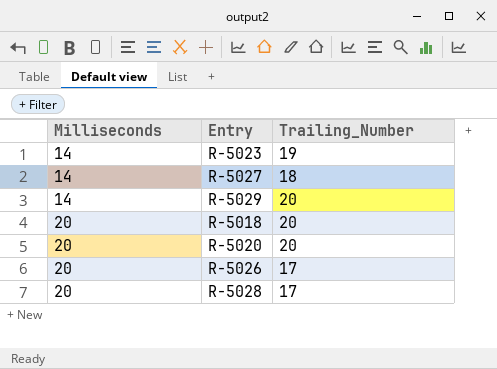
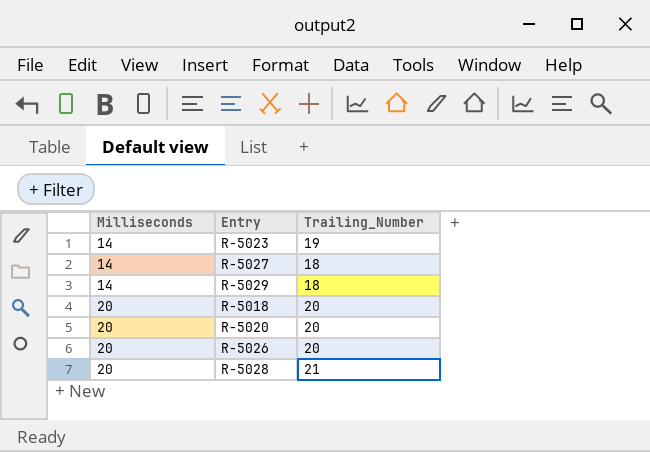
R-5029 | Trailing_Number: 20 -> 18
R-5026 | Trailing_Number: 17 -> 20
R-5028 | Trailing_Number: 17 -> 21

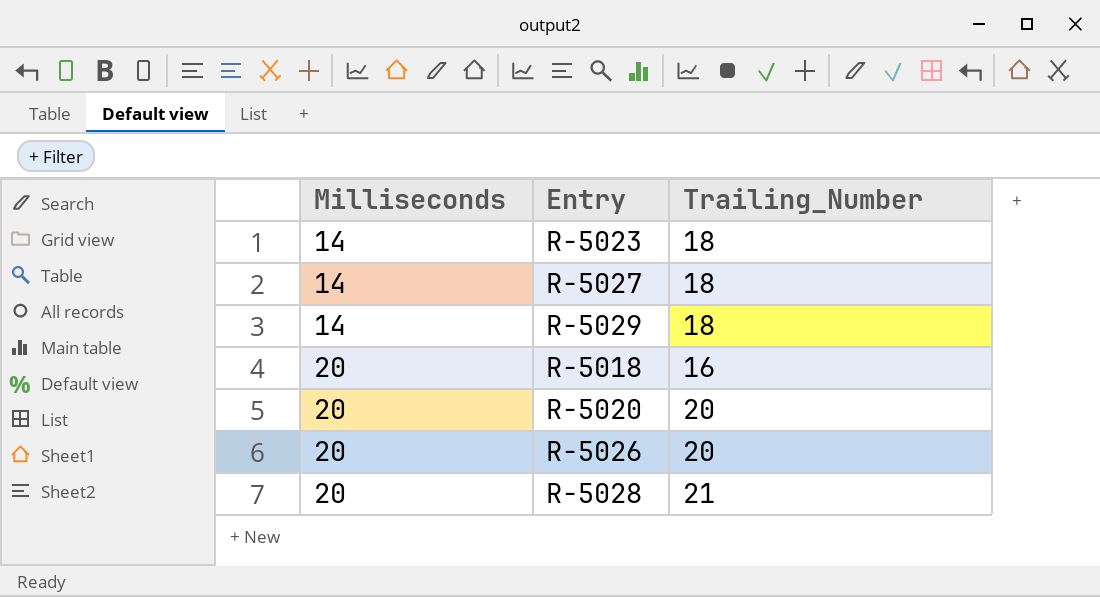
R-5023 | Trailing_Number: 19 -> 18
R-5018 | Trailing_Number: 20 -> 16

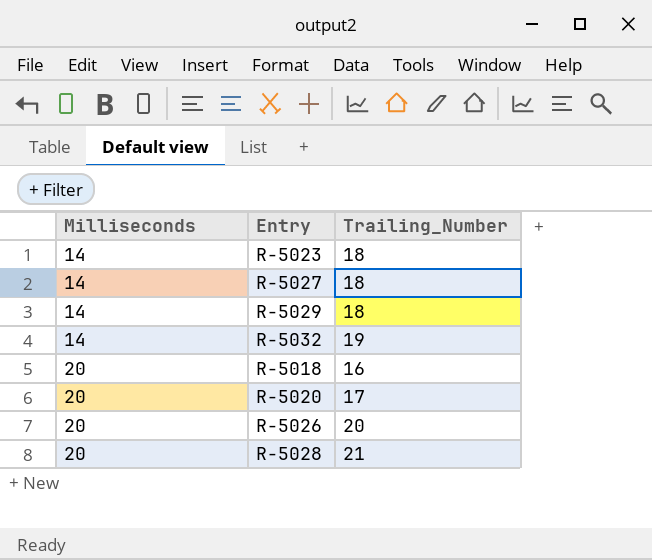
row R-5032: none -> 14 | 19
R-5020 | Trailing_Number: 20 -> 17

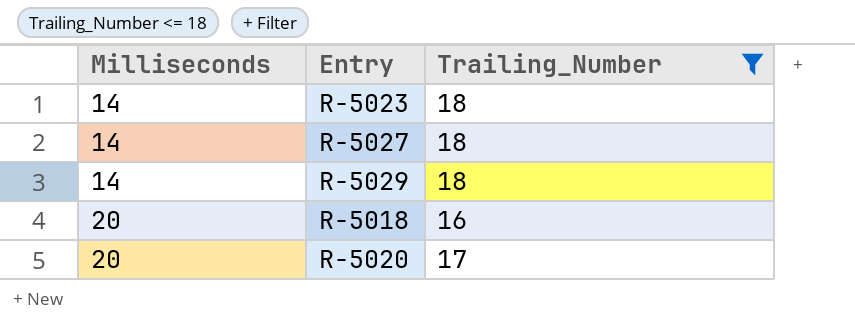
filter: none -> Trailing_Number <= 18

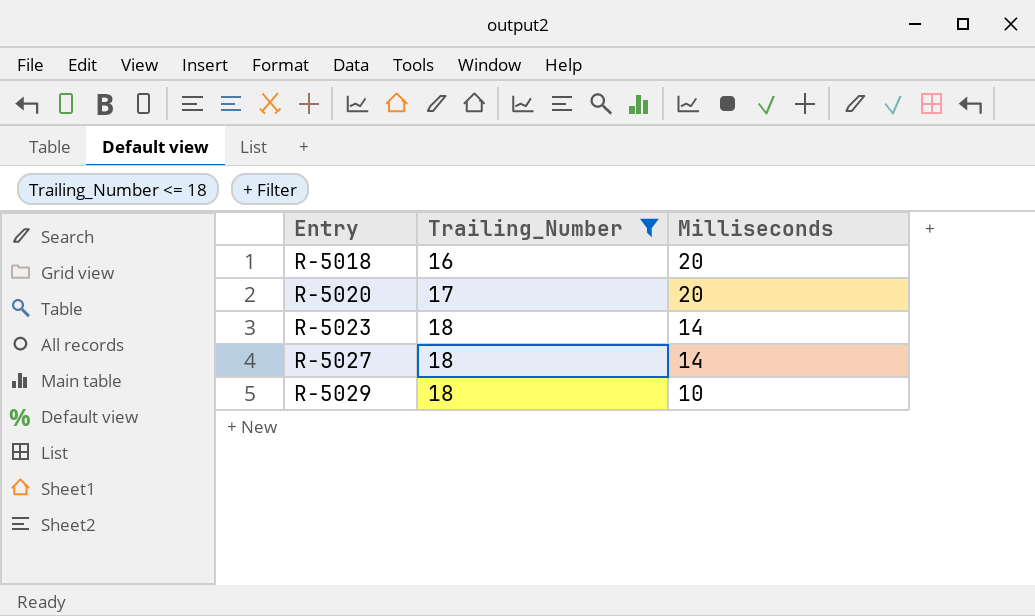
row order: Milliseconds ascending -> Entry ascending
column Milliseconds | position: 1 -> 3
R-5029 | Milliseconds: 14 -> 10

